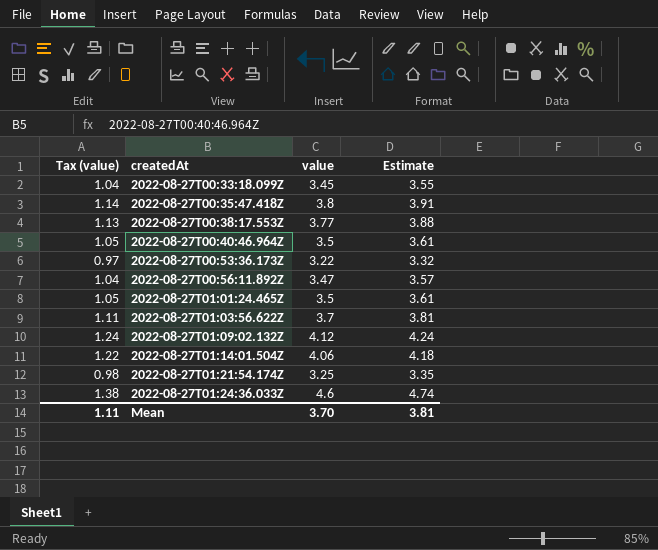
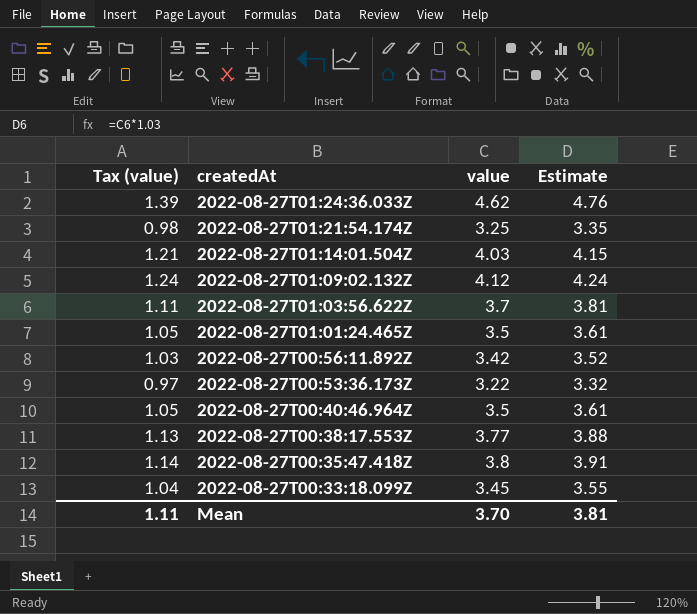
row order: createdAt ascending -> createdAt descending
2022-08-27T01:24:36.033Z | Tax (value): 1.38 -> 1.39
2022-08-27T01:24:36.033Z | value: 4.6 -> 4.62
2022-08-27T01:24:36.033Z | Estimate: 4.74 -> 4.76
2022-08-27T01:14:01.504Z | Tax (value): 1.22 -> 1.21
2022-08-27T01:14:01.504Z | value: 4.06 -> 4.03
2022-08-27T01:14:01.504Z | Estimate: 4.18 -> 4.15
2022-08-27T00:56:11.892Z | Tax (value): 1.04 -> 1.03
2022-08-27T00:56:11.892Z | value: 3.47 -> 3.42
2022-08-27T00:56:11.892Z | Estimate: 3.57 -> 3.52

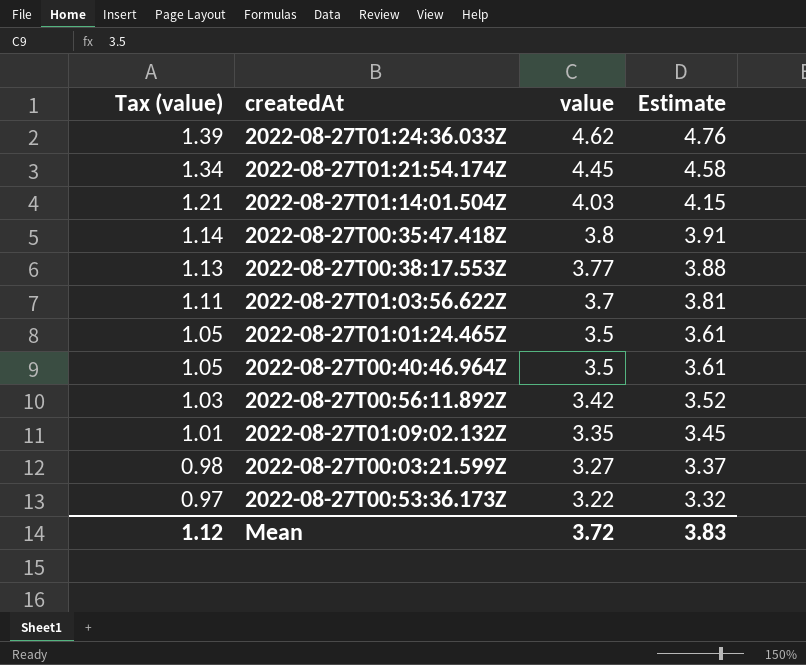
row order: createdAt descending -> Tax (value) descending
row 2022-08-27T00:33:18.099Z: 1.04 | 3.45 | 3.55 -> none
2022-08-27T01:21:54.174Z | Tax (value): 0.98 -> 1.34
2022-08-27T01:21:54.174Z | value: 3.25 -> 4.45
2022-08-27T01:21:54.174Z | Estimate: 3.35 -> 4.58
2022-08-27T01:09:02.132Z | Tax (value): 1.24 -> 1.01
2022-08-27T01:09:02.132Z | value: 4.12 -> 3.35
2022-08-27T01:09:02.132Z | Estimate: 4.24 -> 3.45
row 2022-08-27T00:03:21.599Z: none -> 0.98 | 3.27 | 3.37
Mean | Tax (value): 1.11 -> 1.12
Mean | value: 3.70 -> 3.72
Mean | Estimate: 3.81 -> 3.83

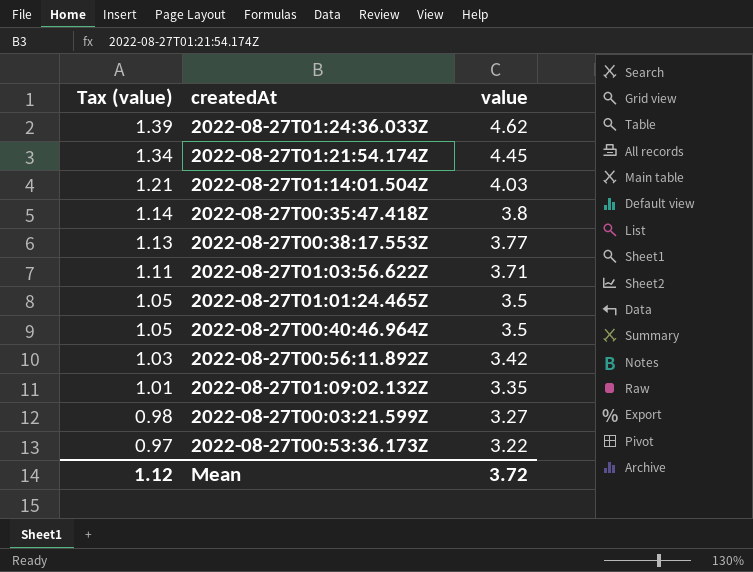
column Estimate | formula: [value] * 1.03 -> none
2022-08-27T01:03:56.622Z | value: 3.7 -> 3.71

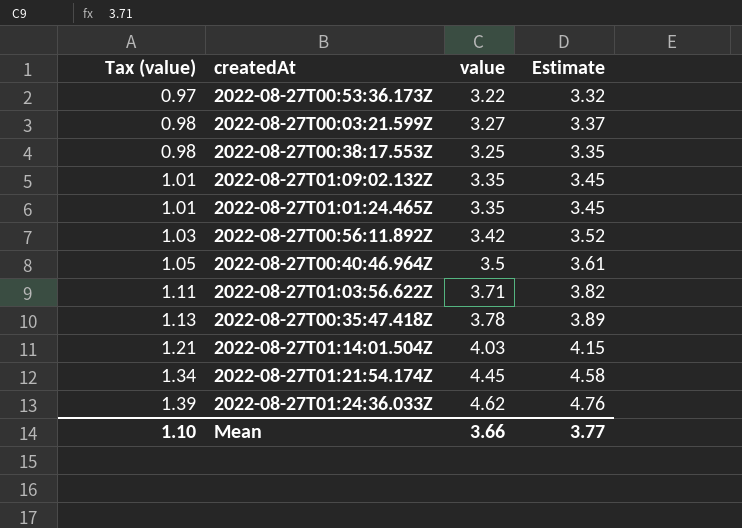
row order: Tax (value) descending -> Tax (value) ascending
column Estimate | formula: none -> [value] * 1.03
2022-08-27T00:38:17.553Z | Tax (value): 1.13 -> 0.98
2022-08-27T00:38:17.553Z | value: 3.77 -> 3.25
2022-08-27T01:01:24.465Z | Tax (value): 1.05 -> 1.01
2022-08-27T01:01:24.465Z | value: 3.5 -> 3.35
2022-08-27T00:35:47.418Z | Tax (value): 1.14 -> 1.13
2022-08-27T00:35:47.418Z | value: 3.8 -> 3.78
Mean | Tax (value): 1.12 -> 1.10
Mean | value: 3.72 -> 3.66

